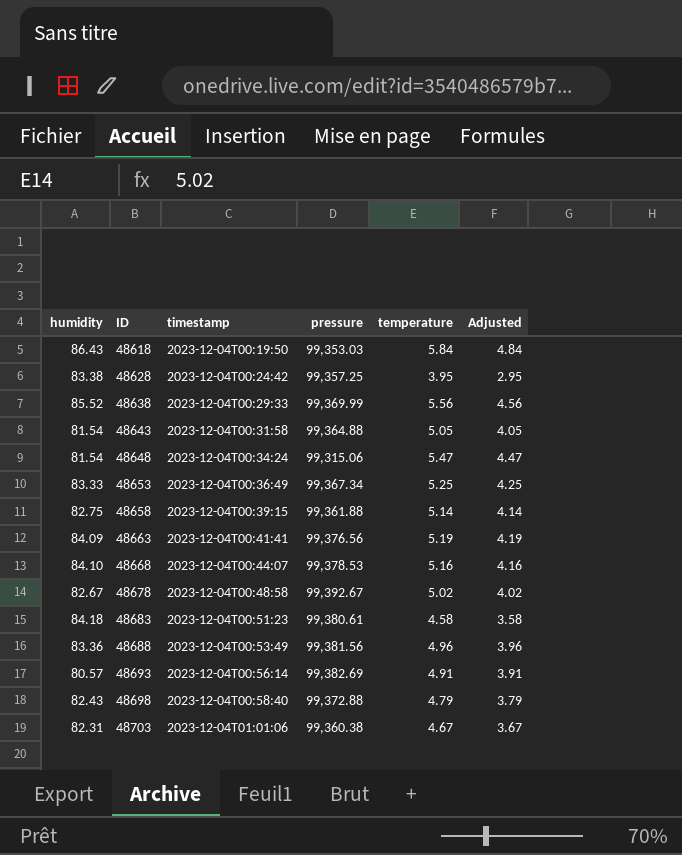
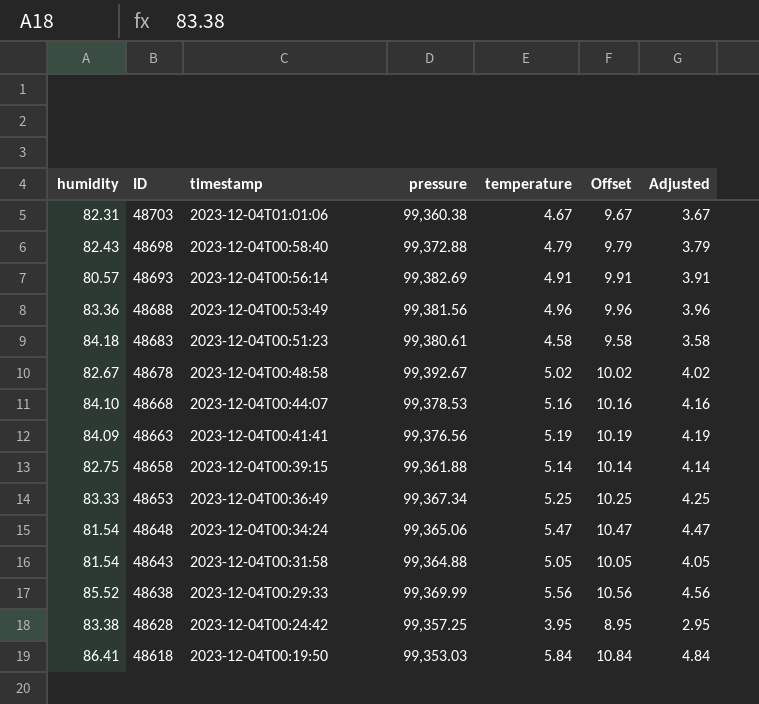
row order: ID ascending -> ID descending
column Offset | formula: none -> [temperature] + 5
48648 | pressure: 99,315.06 -> 99,365.06
48618 | humidity: 86.43 -> 86.41

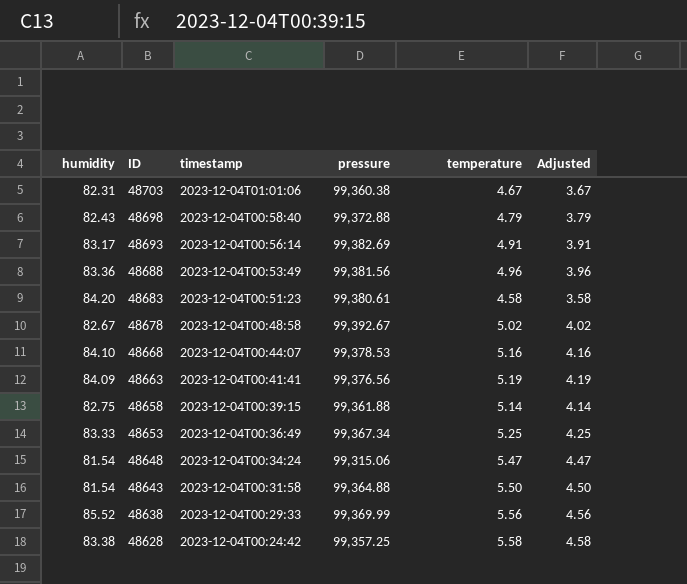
column Offset | formula: [temperature] + 5 -> none
row 48618: 86.41 | 2023-12-04T00:19:50 | 99,353.03 | 5.84 | 10.84 | 4.84 -> none
48693 | humidity: 80.57 -> 83.17
48683 | humidity: 84.18 -> 84.20
48648 | pressure: 99,365.06 -> 99,315.06
48643 | temperature: 5.05 -> 5.50
48643 | Adjusted: 4.05 -> 4.50
48628 | temperature: 3.95 -> 5.58
48628 | Adjusted: 2.95 -> 4.58

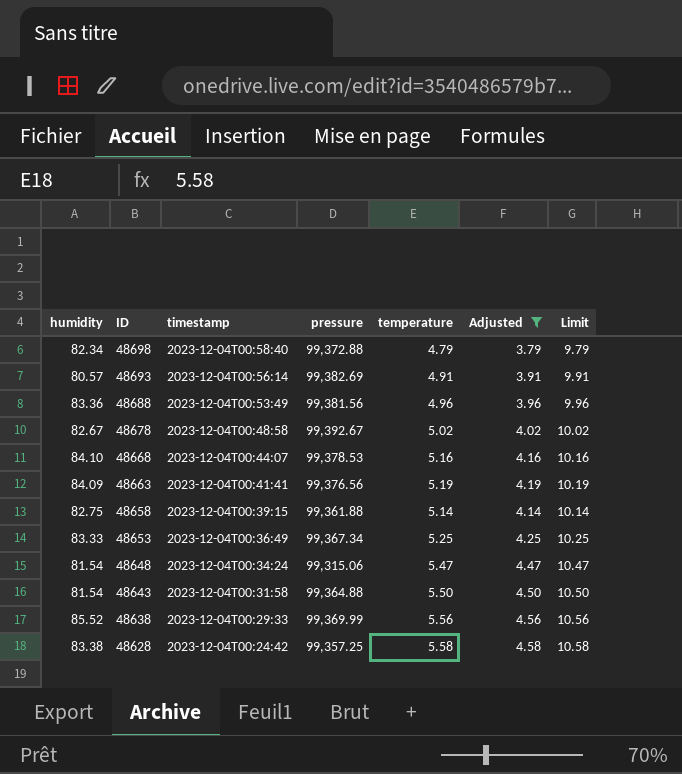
filter: none -> Adjusted >= 3.79
column Limit | formula: none -> [temperature] + 5
48698 | humidity: 82.43 -> 82.34
48693 | humidity: 83.17 -> 80.57

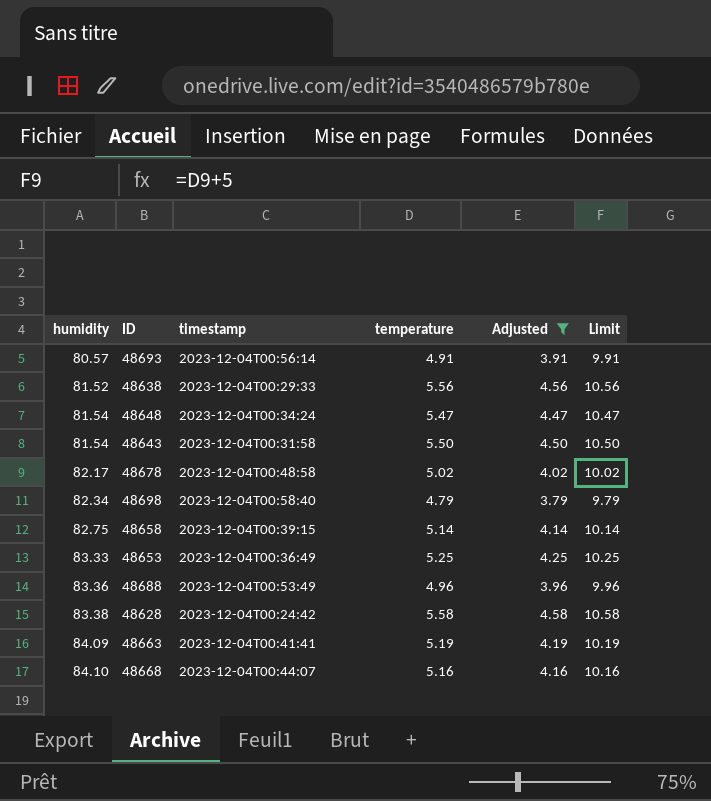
row order: ID descending -> humidity ascending
column pressure | position: 4 -> none
48638 | humidity: 85.52 -> 81.52
48678 | humidity: 82.67 -> 82.17

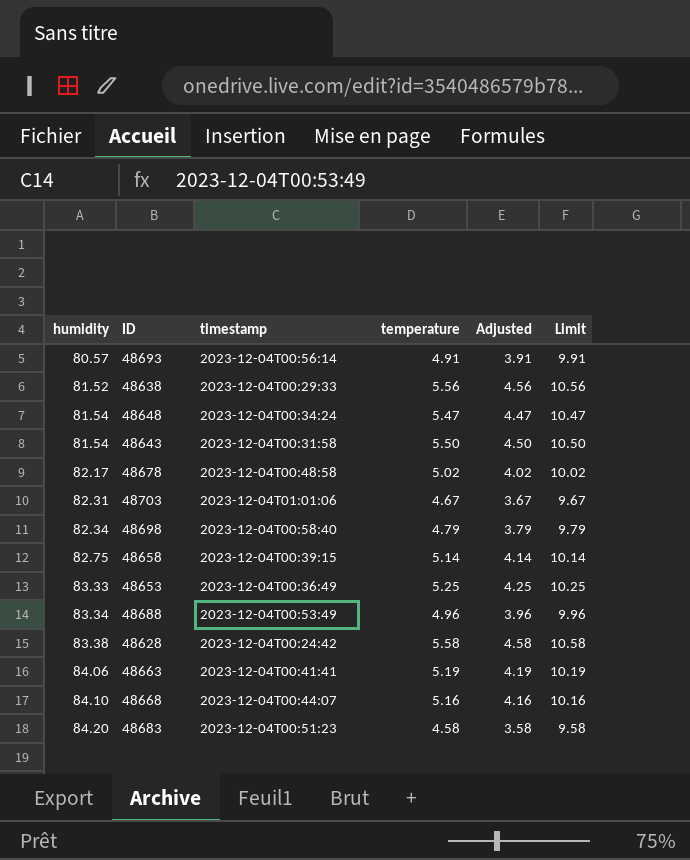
filter: Adjusted >= 3.79 -> none
48688 | humidity: 83.36 -> 83.34
48663 | humidity: 84.09 -> 84.06

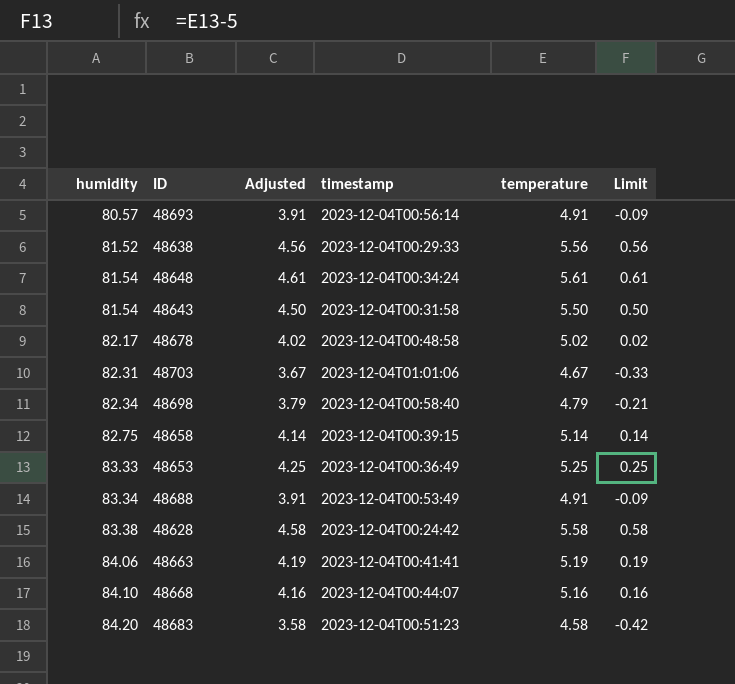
column Adjusted | position: 5 -> 3
column Limit | formula: [temperature] + 5 -> [temperature] - 5
48648 | Adjusted: 4.47 -> 4.61
48648 | temperature: 5.47 -> 5.61
48688 | Adjusted: 3.96 -> 3.91
48688 | temperature: 4.96 -> 4.91

